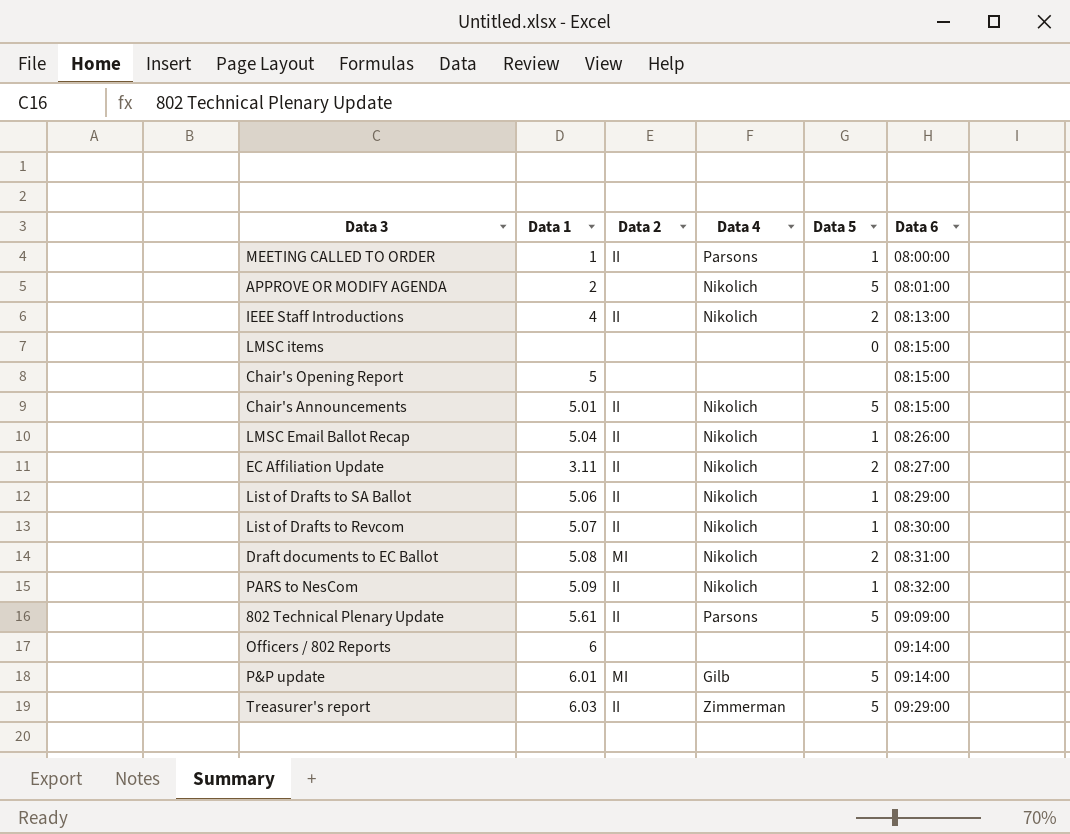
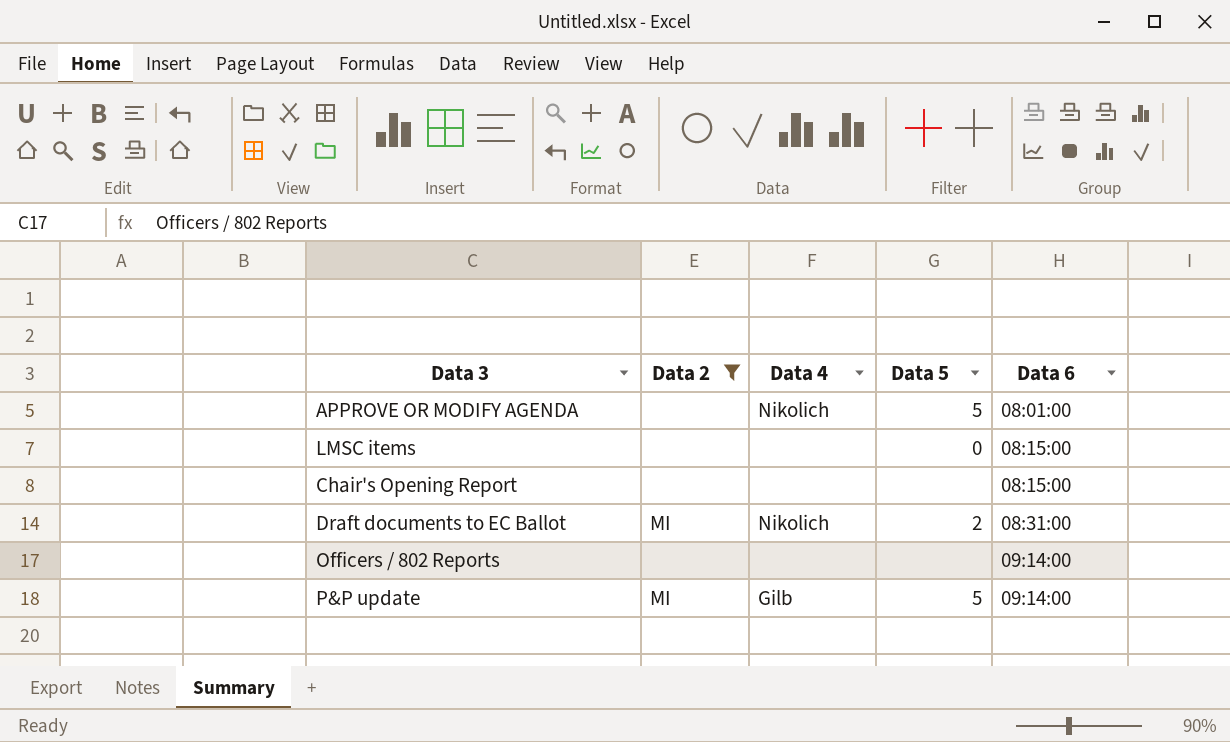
filter: none -> Data 2 != II
column Data 1 | position: 2 -> none

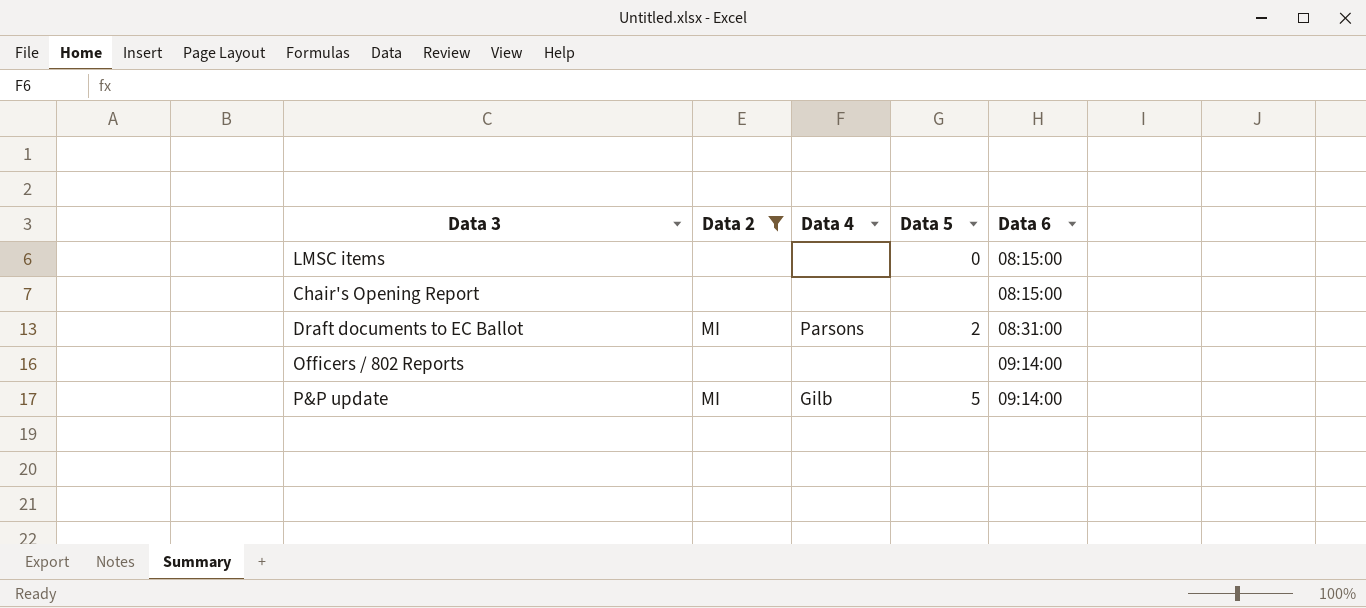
row APPROVE OR MODIFY AGENDA: none | Nikolich | 5 | 08:01:00 -> none
Draft documents to EC Ballot | Data 4: Nikolich -> Parsons

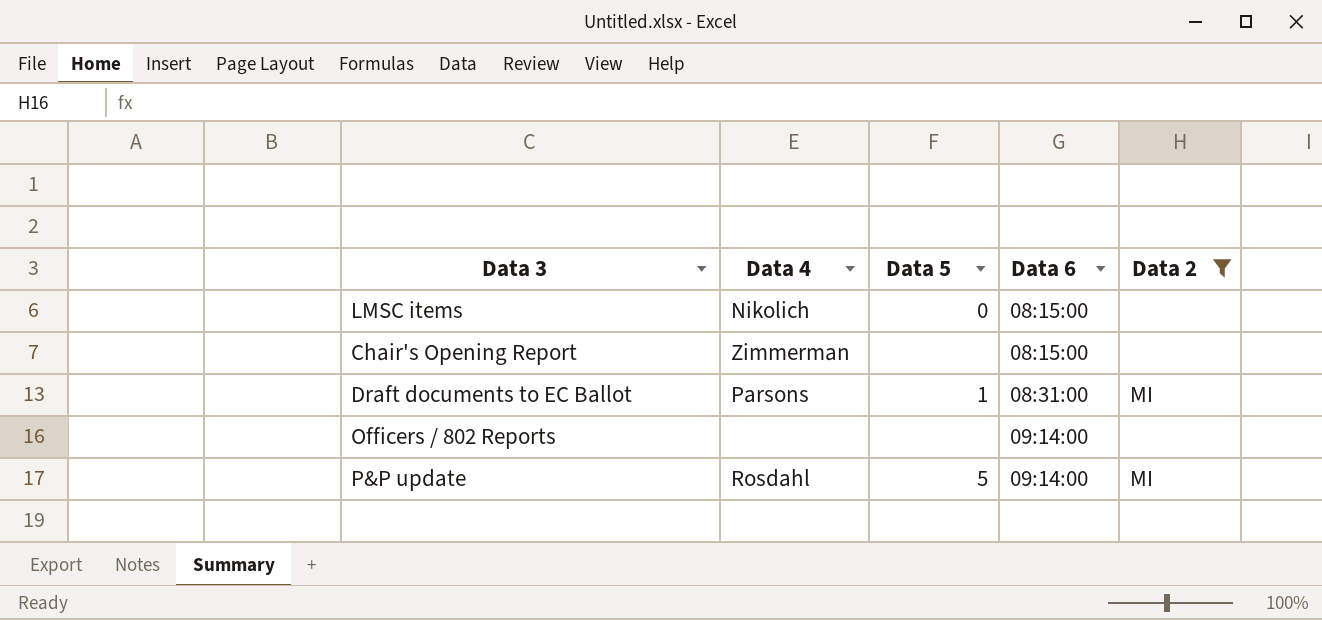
column Data 2 | position: 2 -> 5
LMSC items | Data 4: none -> Nikolich
Chair's Opening Report | Data 4: none -> Zimmerman
Draft documents to EC Ballot | Data 5: 2 -> 1
P&P update | Data 4: Gilb -> Rosdahl

